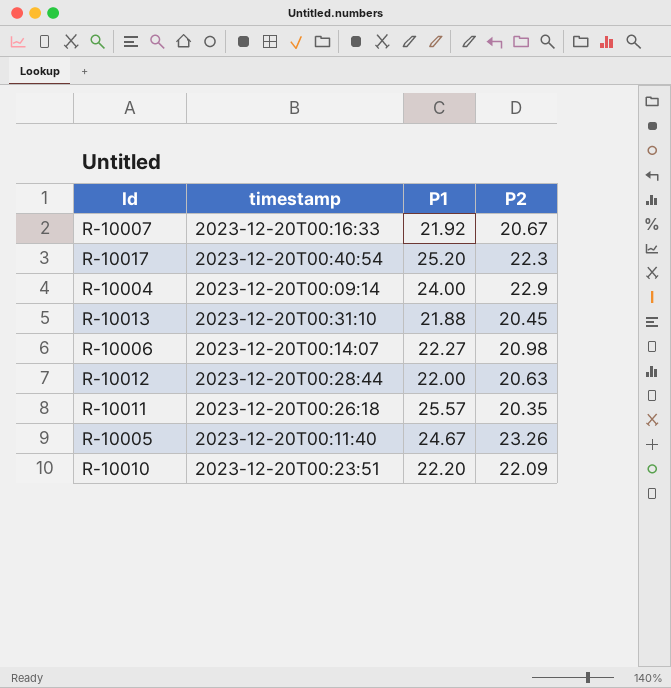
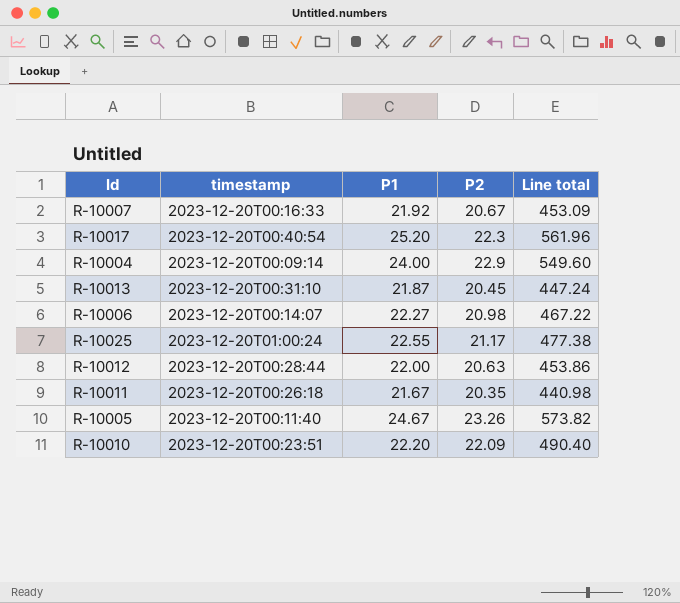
column Line total | formula: none -> [P1] * [P2]
R-10013 | P1: 21.88 -> 21.87
row R-10025: none -> 2023-12-20T01:00:24 | 22.55 | 21.17 | 477.38
R-10011 | P1: 25.57 -> 21.67

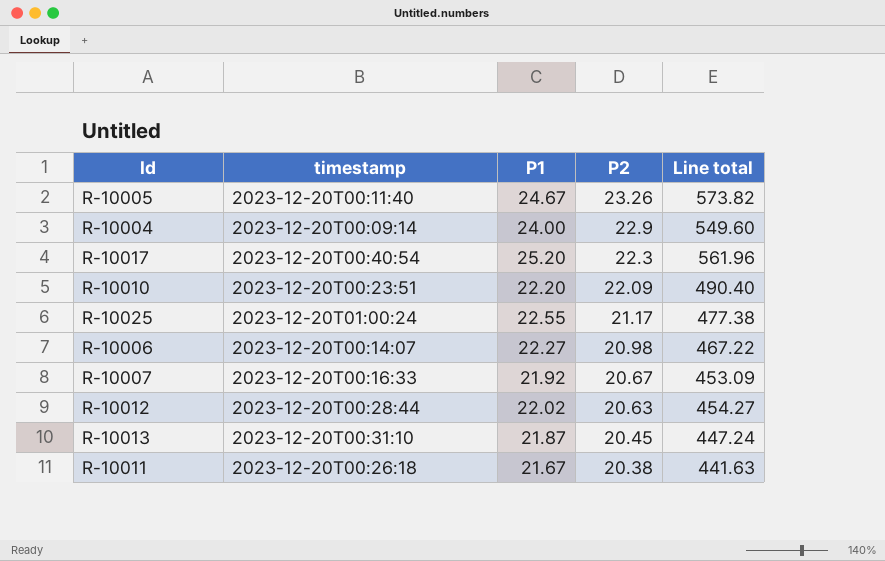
row order: none -> P2 descending
R-10012 | P1: 22.00 -> 22.02
R-10012 | Line total: 453.86 -> 454.27
R-10011 | P2: 20.35 -> 20.38
R-10011 | Line total: 440.98 -> 441.63

